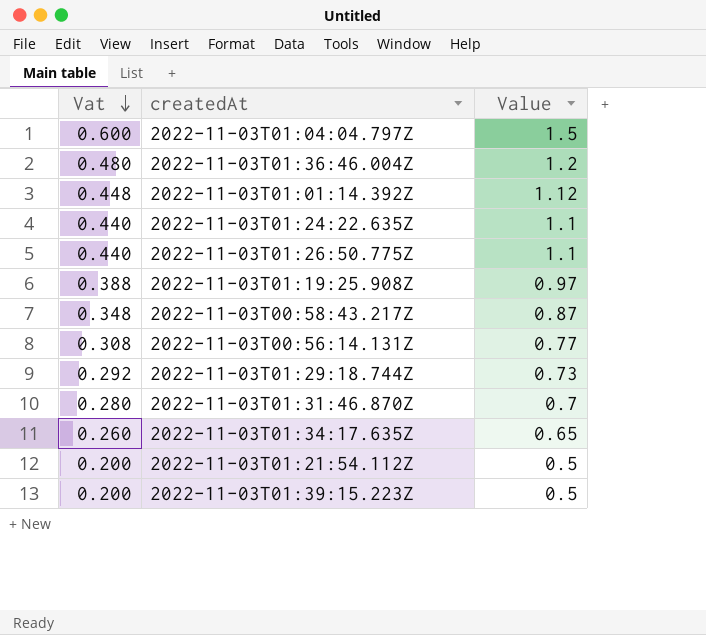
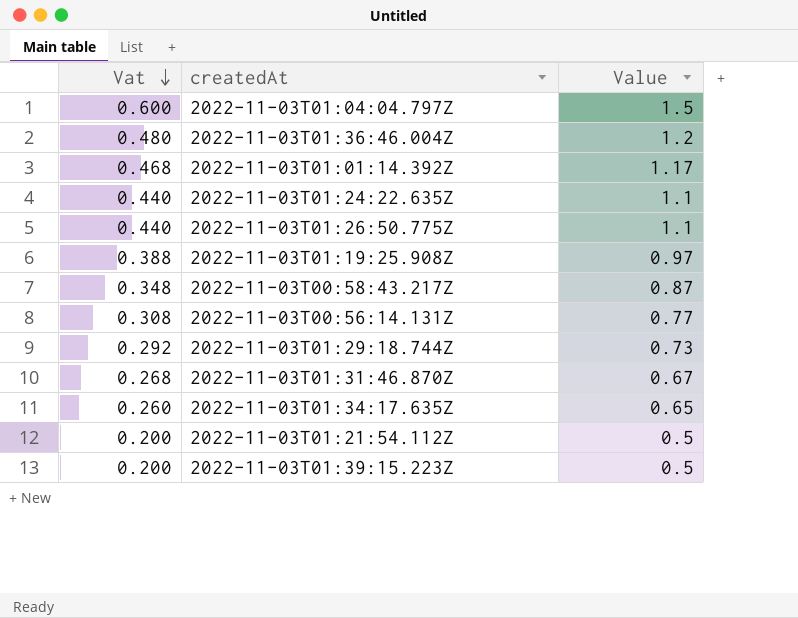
2022-11-03T01:01:14.392Z | Vat: 0.448 -> 0.468
2022-11-03T01:01:14.392Z | Value: 1.12 -> 1.17
2022-11-03T01:31:46.870Z | Vat: 0.280 -> 0.268
2022-11-03T01:31:46.870Z | Value: 0.7 -> 0.67

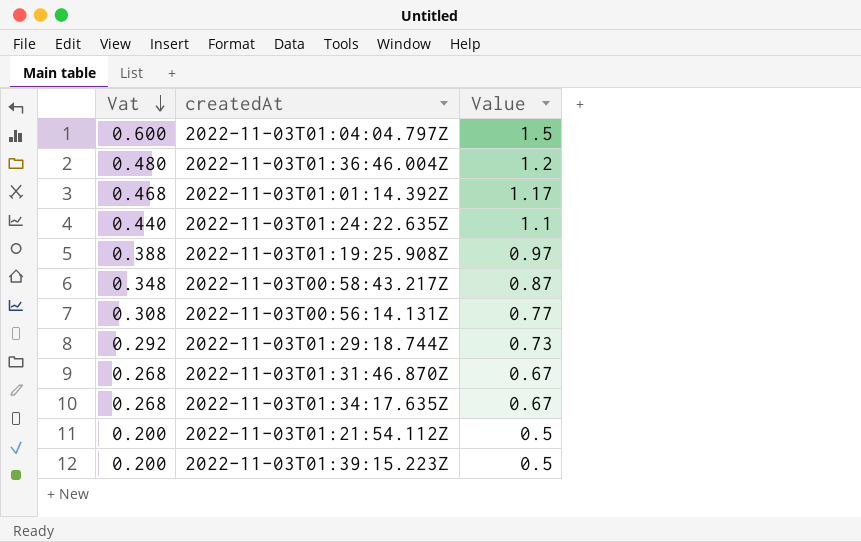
row 2022-11-03T01:26:50.775Z: 0.440 | 1.1 -> none
2022-11-03T01:34:17.635Z | Vat: 0.260 -> 0.268
2022-11-03T01:34:17.635Z | Value: 0.65 -> 0.67

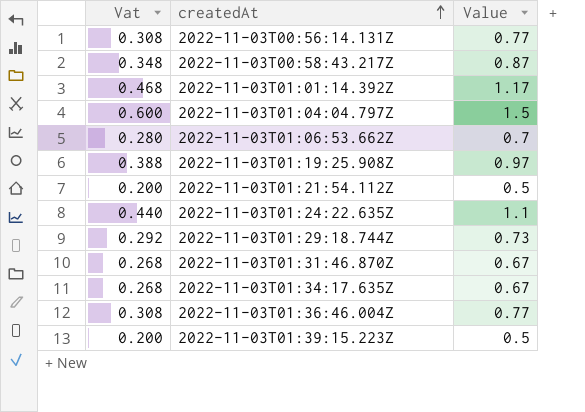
row order: Vat descending -> createdAt ascending
row 2022-11-03T01:06:53.662Z: none -> 0.280 | 0.7
2022-11-03T01:36:46.004Z | Vat: 0.480 -> 0.308
2022-11-03T01:36:46.004Z | Value: 1.2 -> 0.77

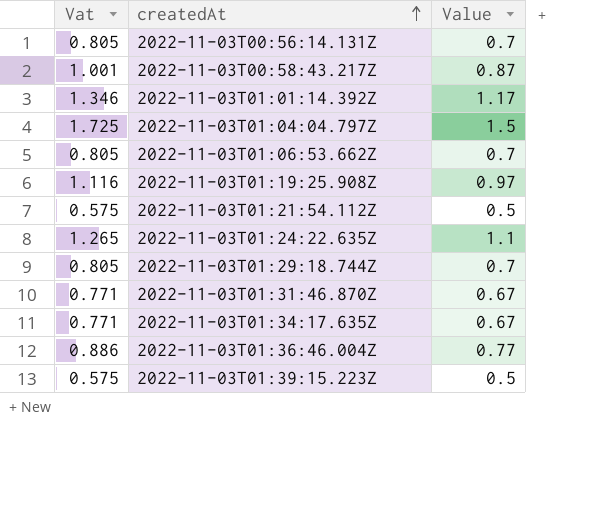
column Vat | formula: [Value] * 0.4 -> [Value] * 1.15
2022-11-03T00:56:14.131Z | Value: 0.77 -> 0.7
2022-11-03T01:29:18.744Z | Value: 0.73 -> 0.7

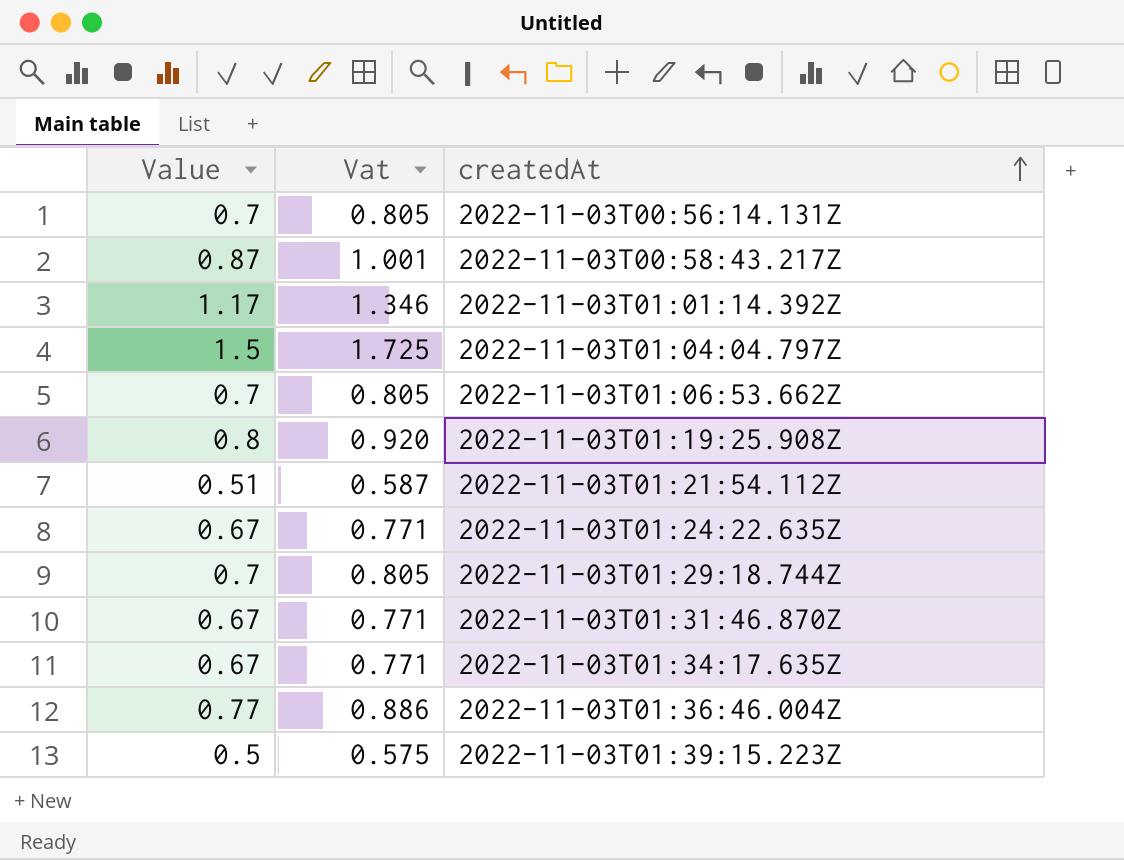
column Value | position: 3 -> 1
2022-11-03T01:19:25.908Z | Value: 0.97 -> 0.8
2022-11-03T01:19:25.908Z | Vat: 1.116 -> 0.920
2022-11-03T01:21:54.112Z | Value: 0.5 -> 0.51
2022-11-03T01:21:54.112Z | Vat: 0.575 -> 0.587
2022-11-03T01:24:22.635Z | Value: 1.1 -> 0.67
2022-11-03T01:24:22.635Z | Vat: 1.265 -> 0.771

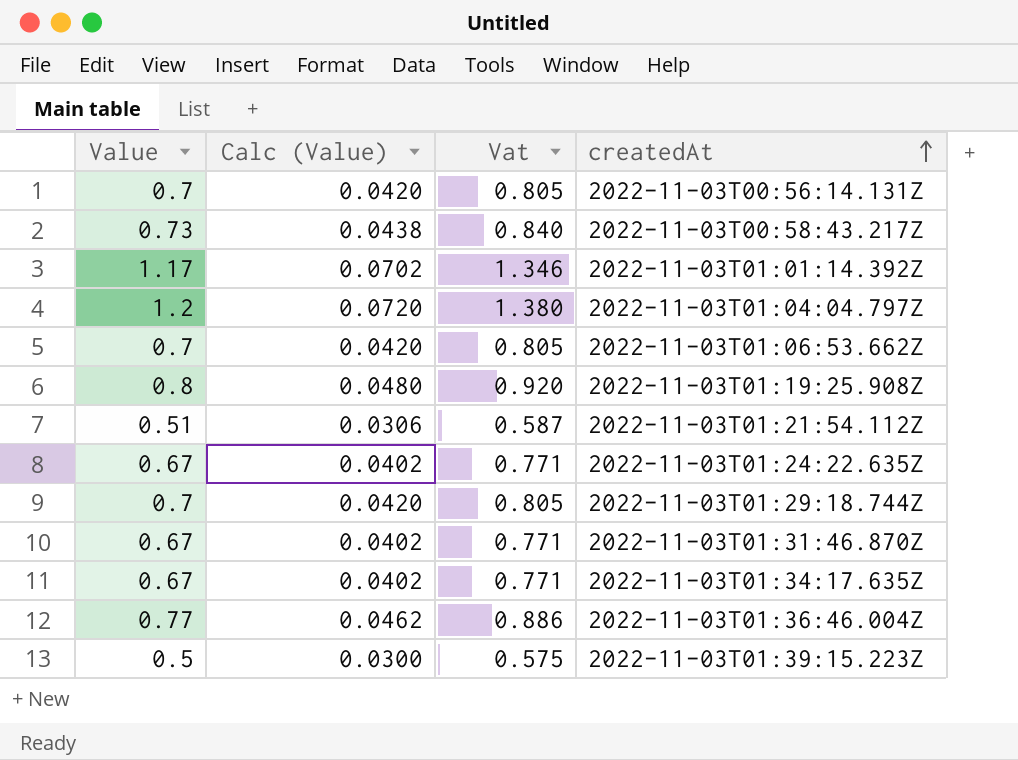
column Calc (Value) | formula: none -> [Value] * 0.06
2022-11-03T00:58:43.217Z | Value: 0.87 -> 0.73
2022-11-03T00:58:43.217Z | Vat: 1.001 -> 0.840
2022-11-03T01:04:04.797Z | Value: 1.5 -> 1.2
2022-11-03T01:04:04.797Z | Vat: 1.725 -> 1.380

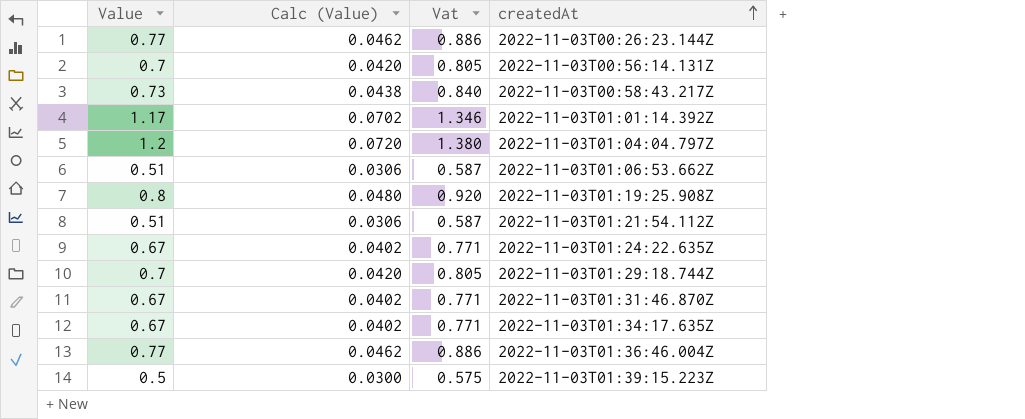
row 2022-11-03T00:26:23.144Z: none -> 0.77 | 0.0462 | 0.886
2022-11-03T01:06:53.662Z | Value: 0.7 -> 0.51
2022-11-03T01:06:53.662Z | Calc (Value): 0.0420 -> 0.0306
2022-11-03T01:06:53.662Z | Vat: 0.805 -> 0.587

